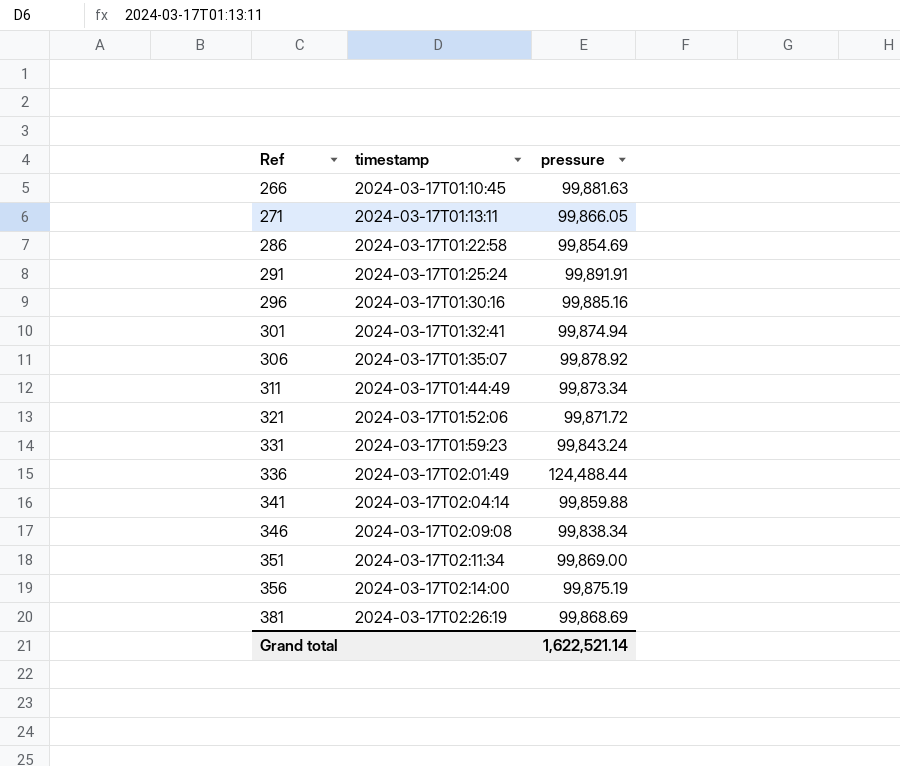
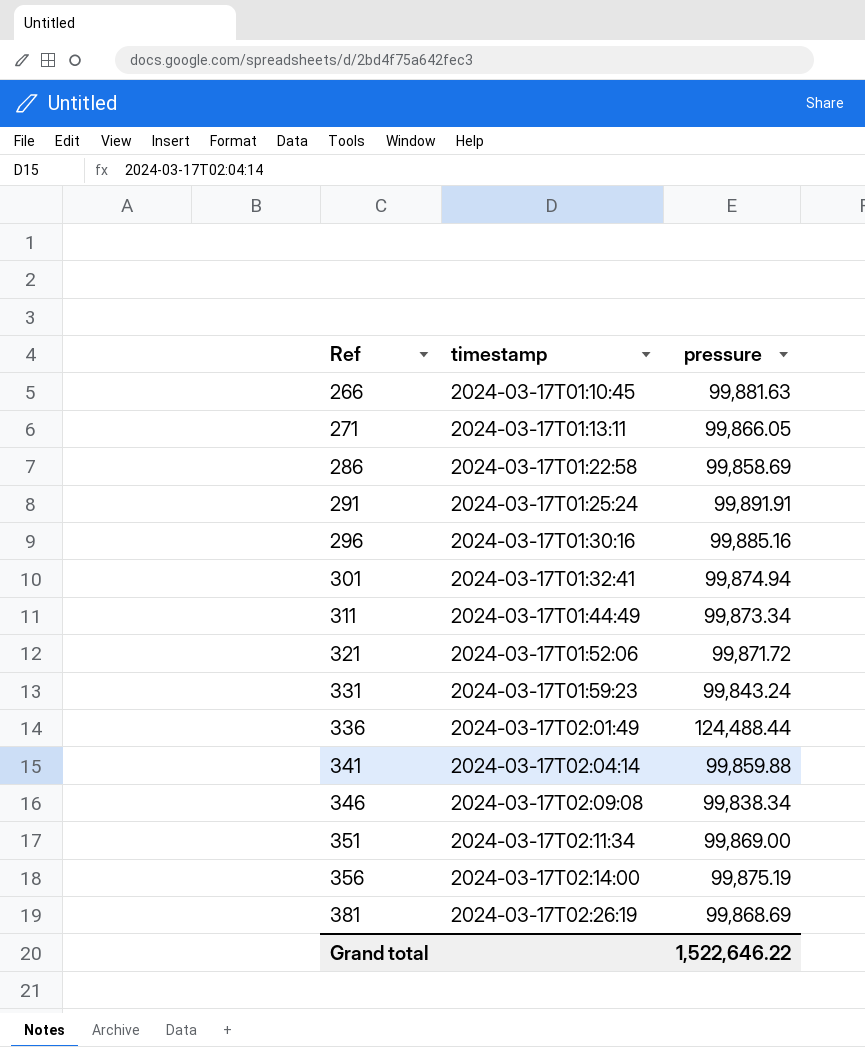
row 306: 2024-03-17T01:35:07 | 99,878.92 -> none
286 | pressure: 99,854.69 -> 99,858.69
Grand total | pressure: 1,622,521.14 -> 1,522,646.22

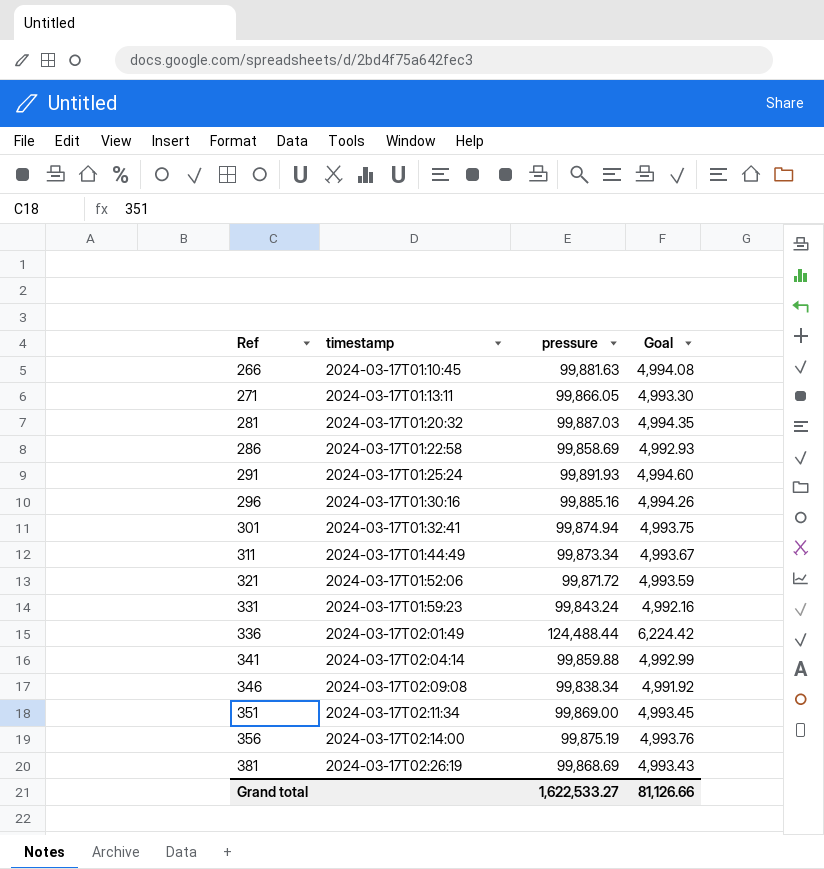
column Goal | formula: none -> [pressure] * 0.05
row 281: none -> 2024-03-17T01:20:32 | 99,887.03 | 4,994.35
291 | pressure: 99,891.91 -> 99,891.93
Grand total | pressure: 1,522,646.22 -> 1,622,533.27

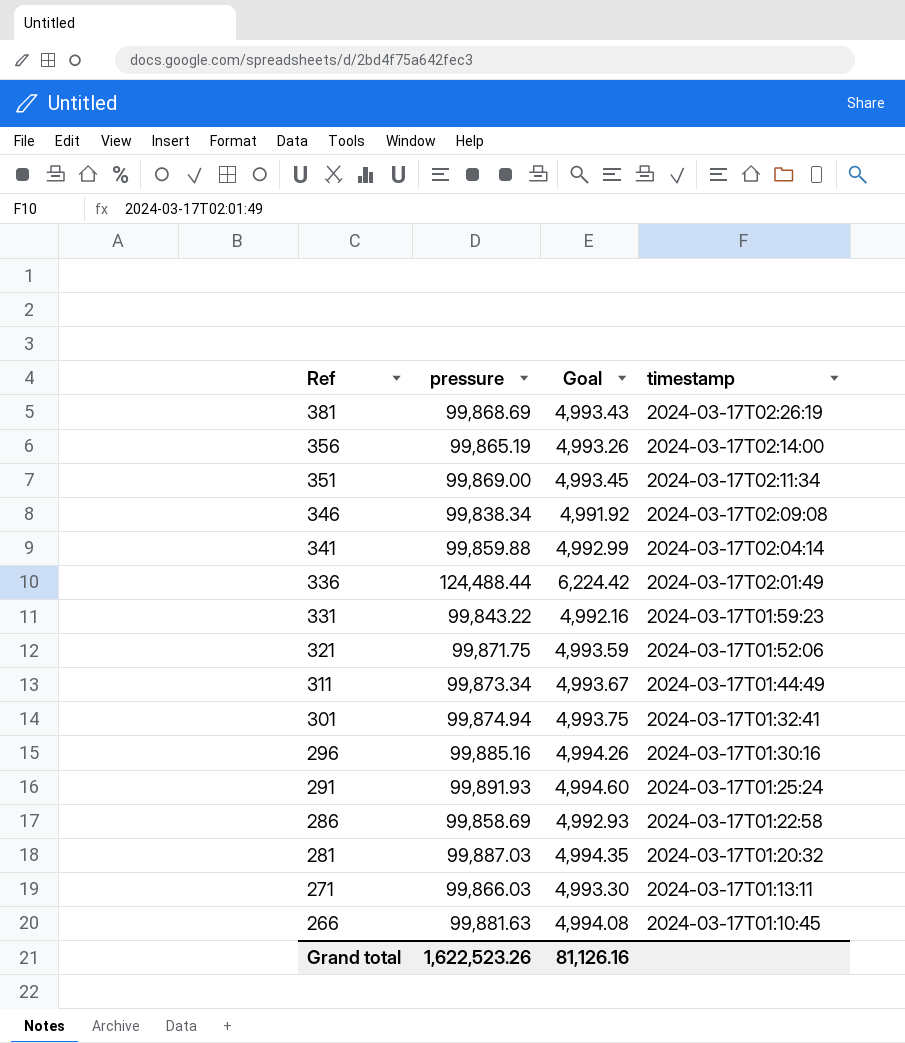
row order: Ref ascending -> Ref descending
column timestamp | position: 2 -> 4
356 | pressure: 99,875.19 -> 99,865.19
356 | Goal: 4,993.76 -> 4,993.26
331 | pressure: 99,843.24 -> 99,843.22
321 | pressure: 99,871.72 -> 99,871.75
271 | pressure: 99,866.05 -> 99,866.03
Grand total | pressure: 1,622,533.27 -> 1,622,523.26
Grand total | Goal: 81,126.66 -> 81,126.16

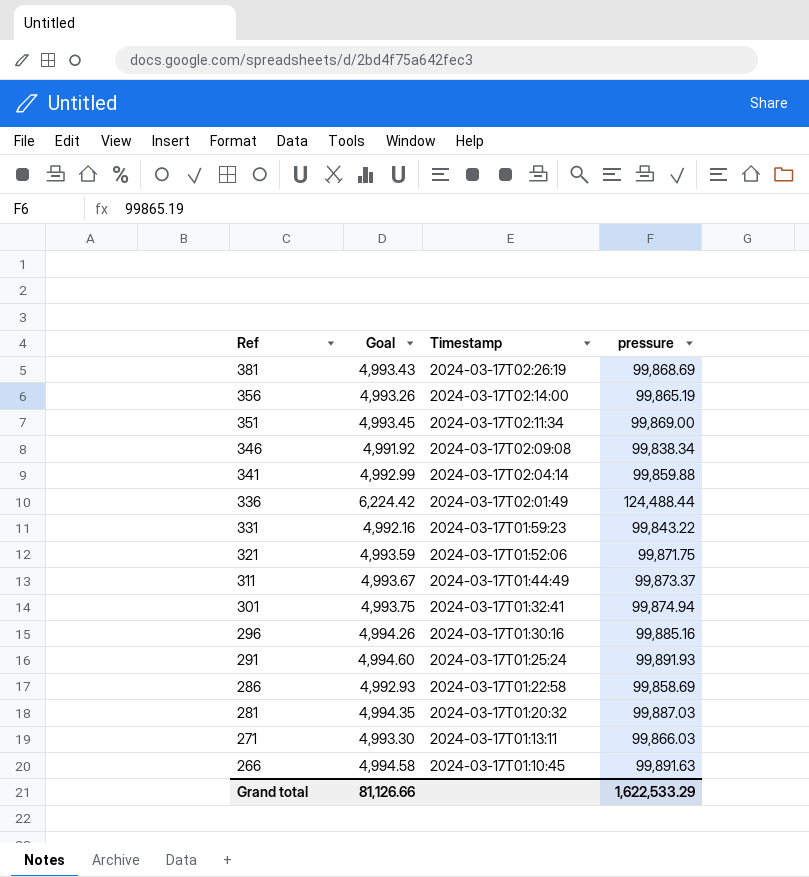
column name: timestamp -> Timestamp
column pressure | position: 2 -> 4
311 | pressure: 99,873.34 -> 99,873.37
266 | Goal: 4,994.08 -> 4,994.58
266 | pressure: 99,881.63 -> 99,891.63
Grand total | Goal: 81,126.16 -> 81,126.66
Grand total | pressure: 1,622,523.26 -> 1,622,533.29

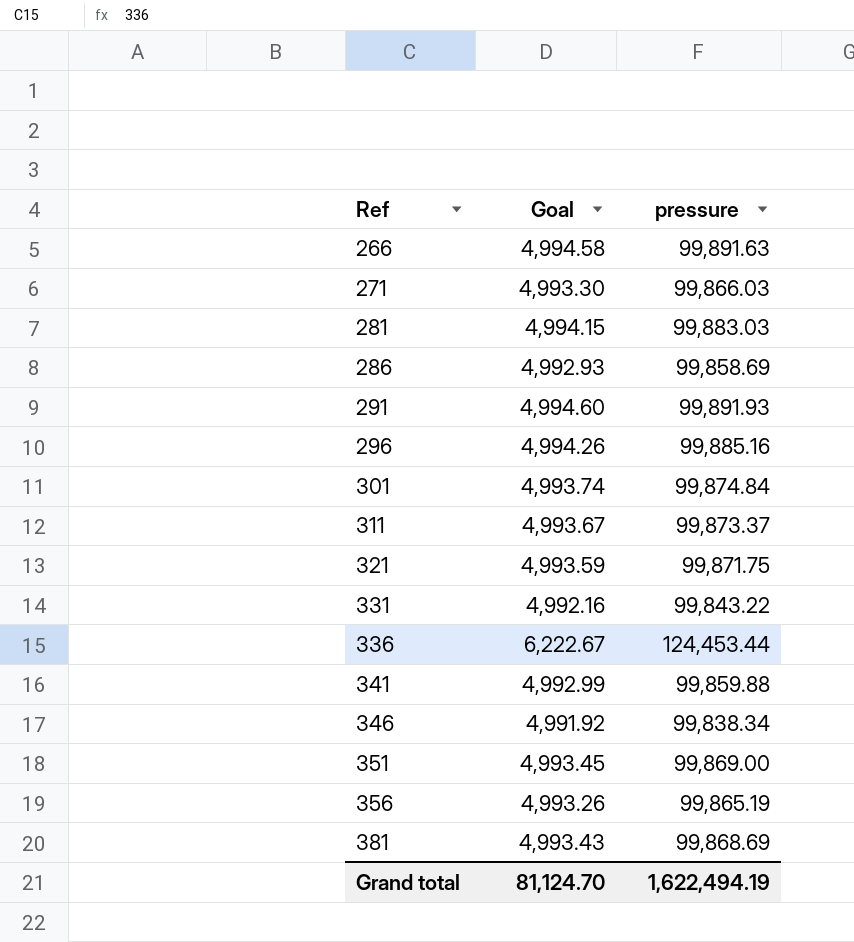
row order: Ref descending -> Ref ascending
column Timestamp | position: 3 -> none
281 | Goal: 4,994.35 -> 4,994.15
281 | pressure: 99,887.03 -> 99,883.03
301 | Goal: 4,993.75 -> 4,993.74
301 | pressure: 99,874.94 -> 99,874.84
336 | Goal: 6,224.42 -> 6,222.67
336 | pressure: 124,488.44 -> 124,453.44
Grand total | Goal: 81,126.66 -> 81,124.70
Grand total | pressure: 1,622,533.29 -> 1,622,494.19

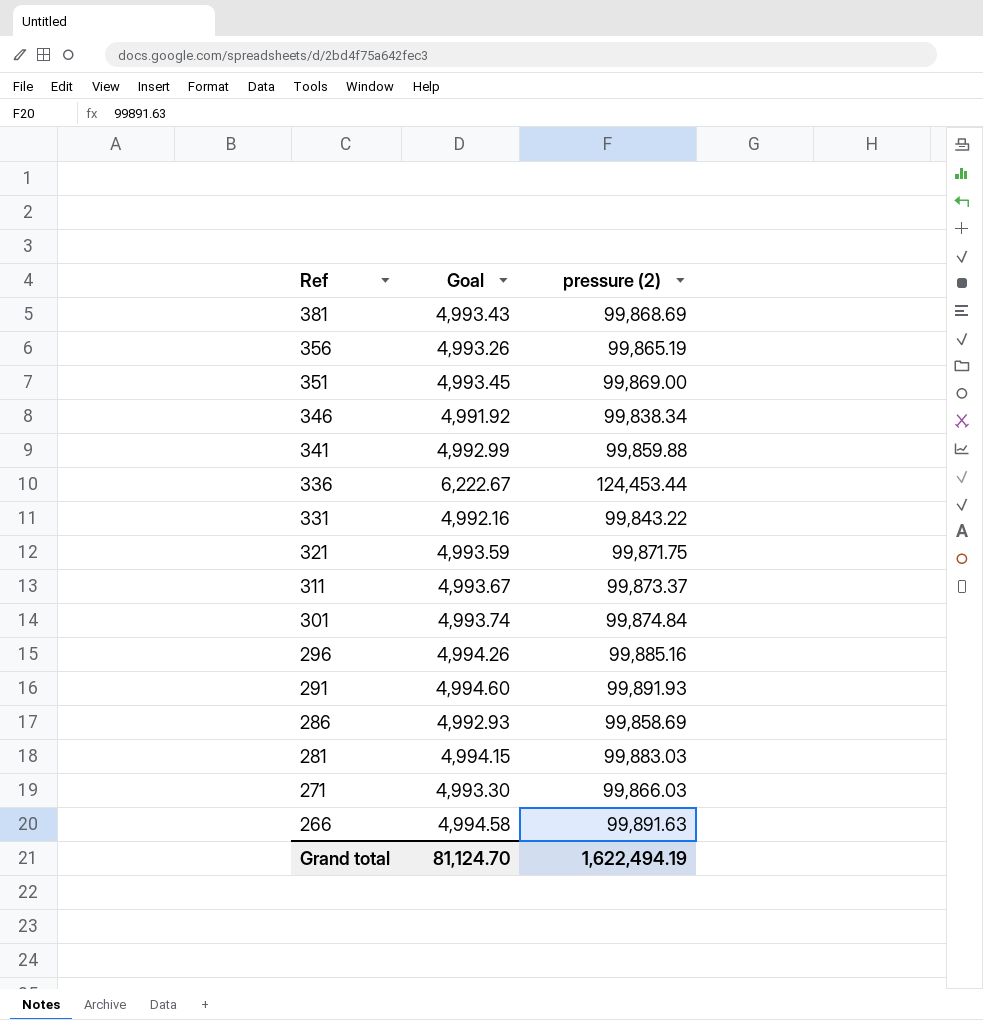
row order: Ref ascending -> Ref descending
column name: pressure -> pressure (2)

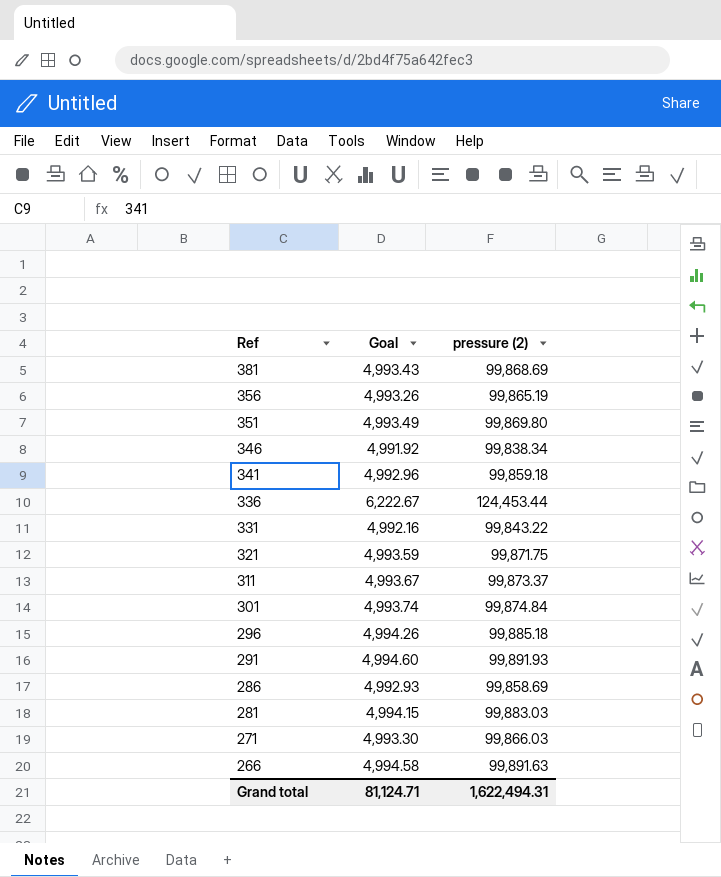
351 | Goal: 4,993.45 -> 4,993.49
351 | pressure (2): 99,869.00 -> 99,869.80
341 | Goal: 4,992.99 -> 4,992.96
341 | pressure (2): 99,859.88 -> 99,859.18
296 | pressure (2): 99,885.16 -> 99,885.18
Grand total | Goal: 81,124.70 -> 81,124.71
Grand total | pressure (2): 1,622,494.19 -> 1,622,494.31

